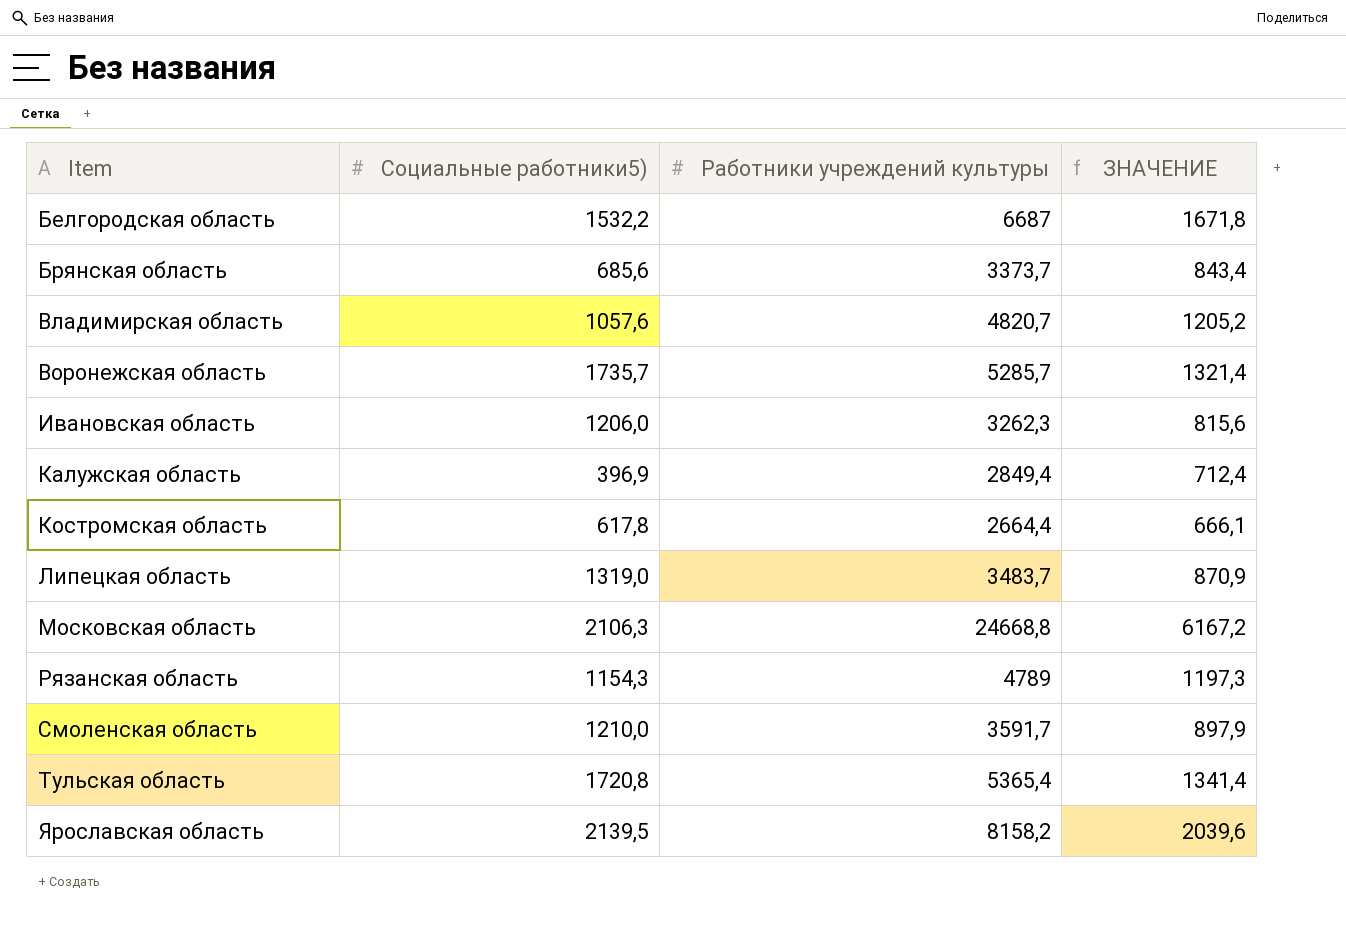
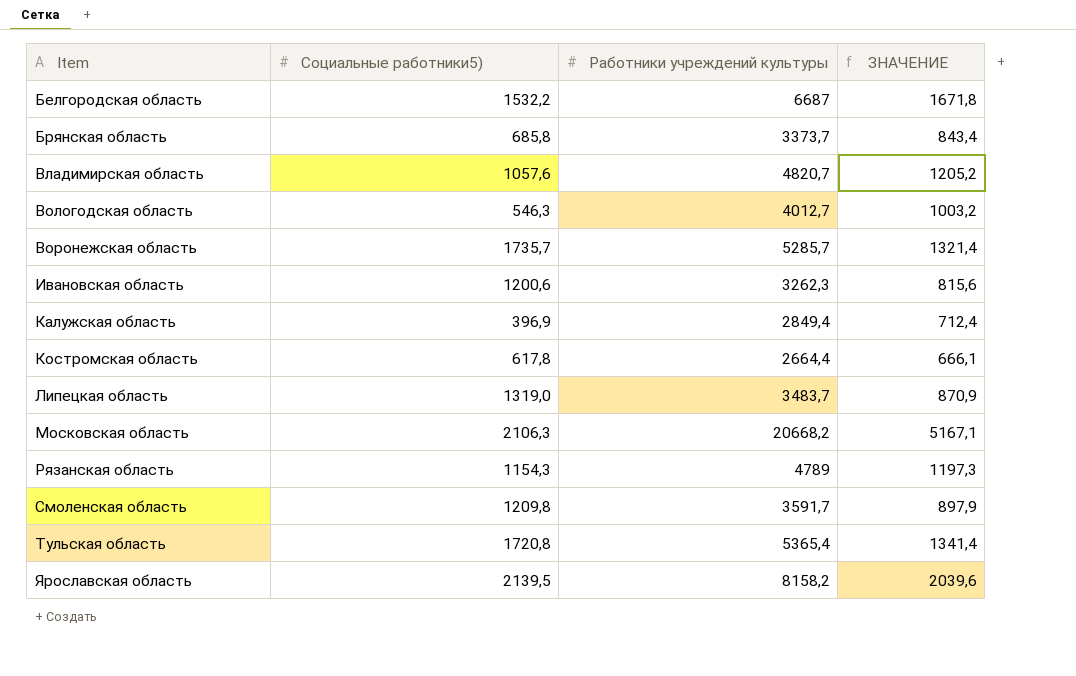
Брянская область | Социальные работники5): 685,6 -> 685,8
row Вологодская область: none -> 546,3 | 4012,7 | 1003,2
Ивановская область | Социальные работники5): 1206,0 -> 1200,6
Московская область | Работники учреждений культуры: 24668,8 -> 20668,2
Московская область | ЗНАЧЕНИЕ: 6167,2 -> 5167,1
Смоленская область | Социальные работники5): 1210,0 -> 1209,8

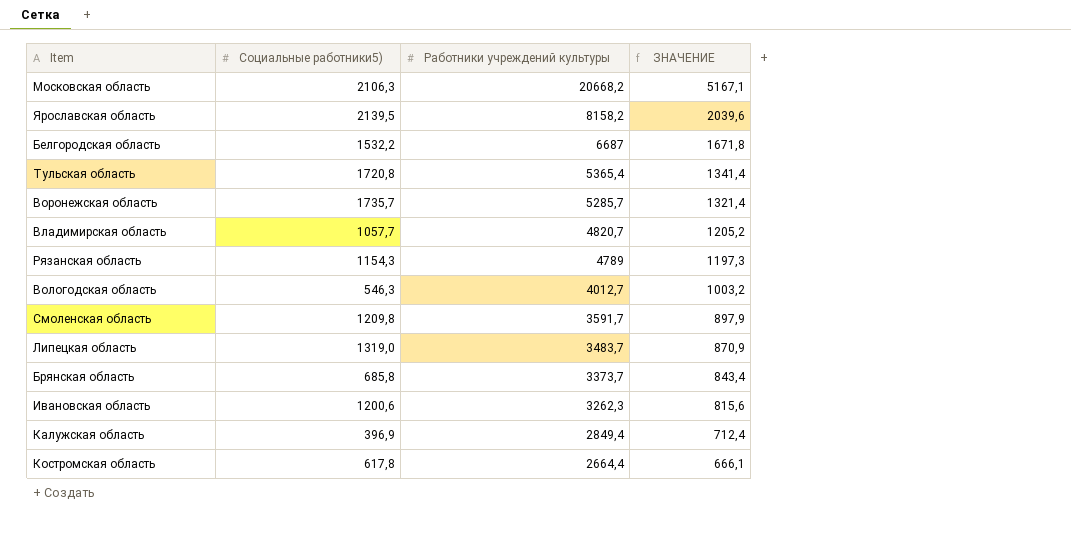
row order: Item ascending -> Работники учреждений культуры descending
Владимирская область | Социальные работники5): 1057,6 -> 1057,7

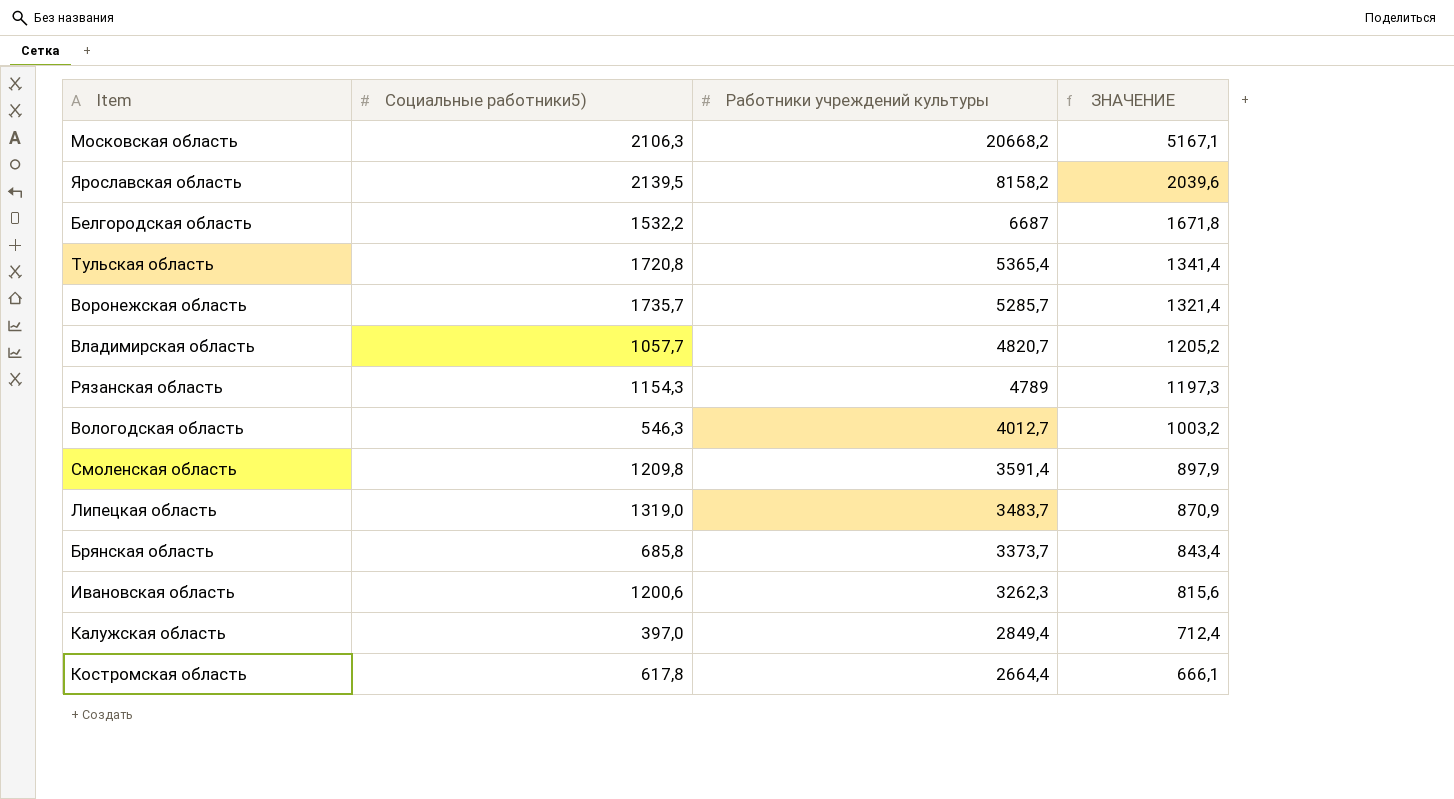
Смоленская область | Работники учреждений культуры: 3591,7 -> 3591,4
Калужская область | Социальные работники5): 396,9 -> 397,0

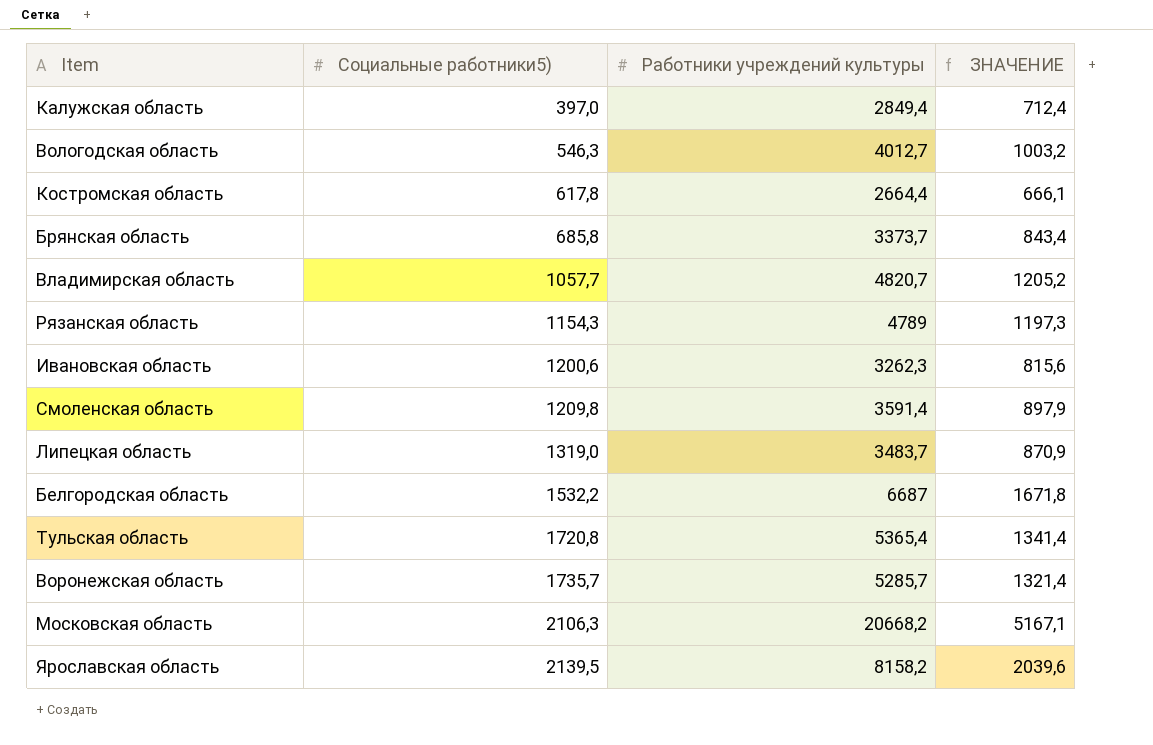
row order: Работники учреждений культуры descending -> Социальные работники5) ascending

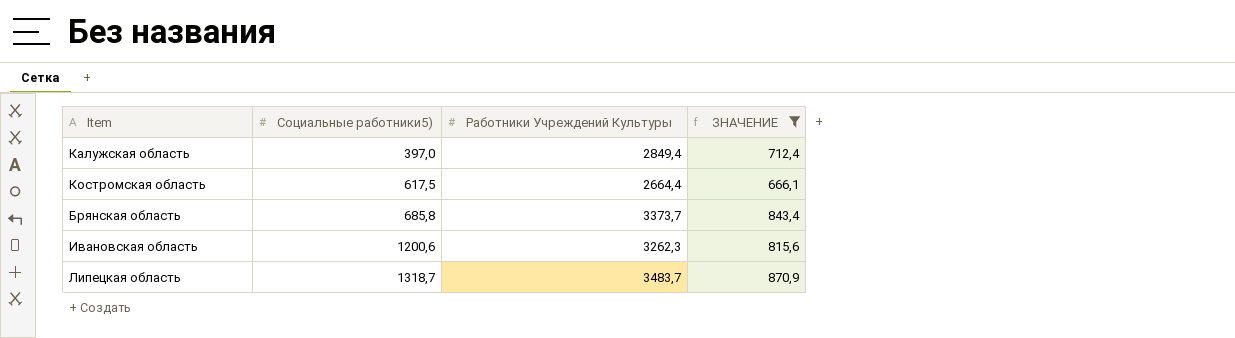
filter: none -> ЗНАЧЕНИЕ <= 870,9
column name: Работники учреждений культуры -> Работники Учреждений Культуры
Костромская область | Социальные работники5): 617,8 -> 617,5
Липецкая область | Социальные работники5): 1319,0 -> 1318,7

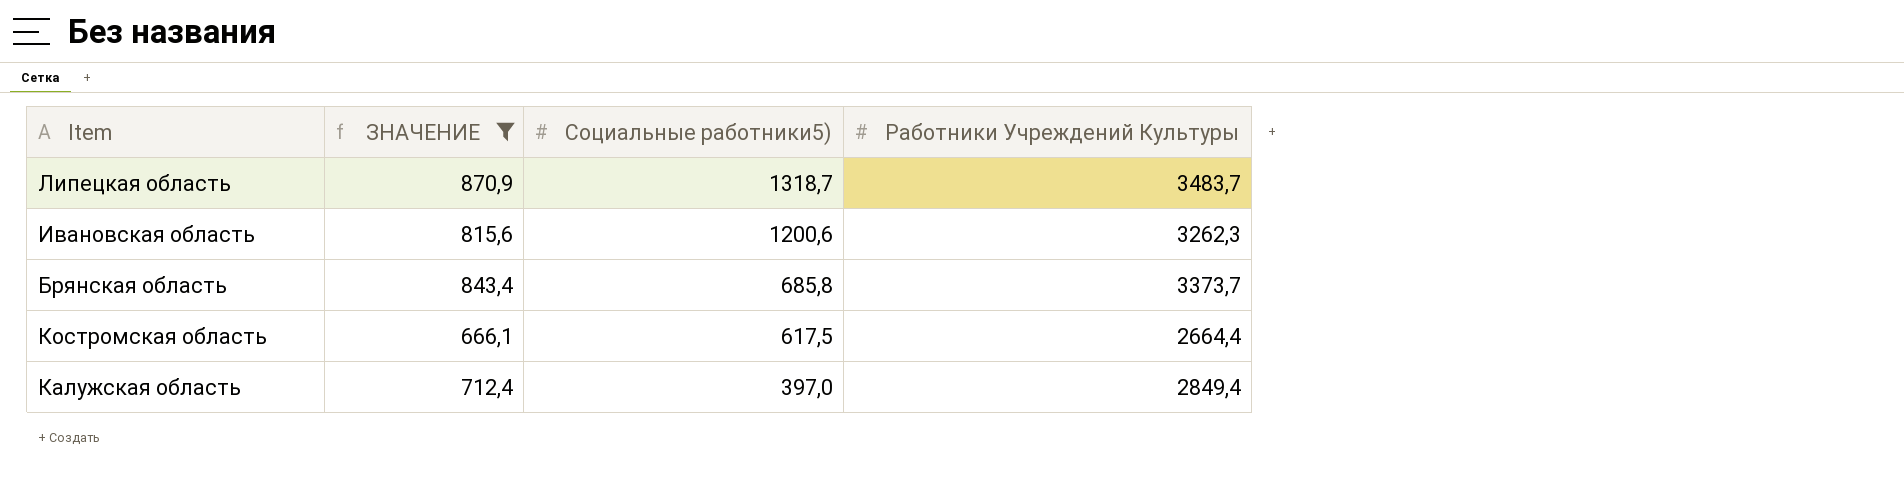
row order: Социальные работники5) ascending -> Социальные работники5) descending
column ЗНАЧЕНИЕ | position: 4 -> 2

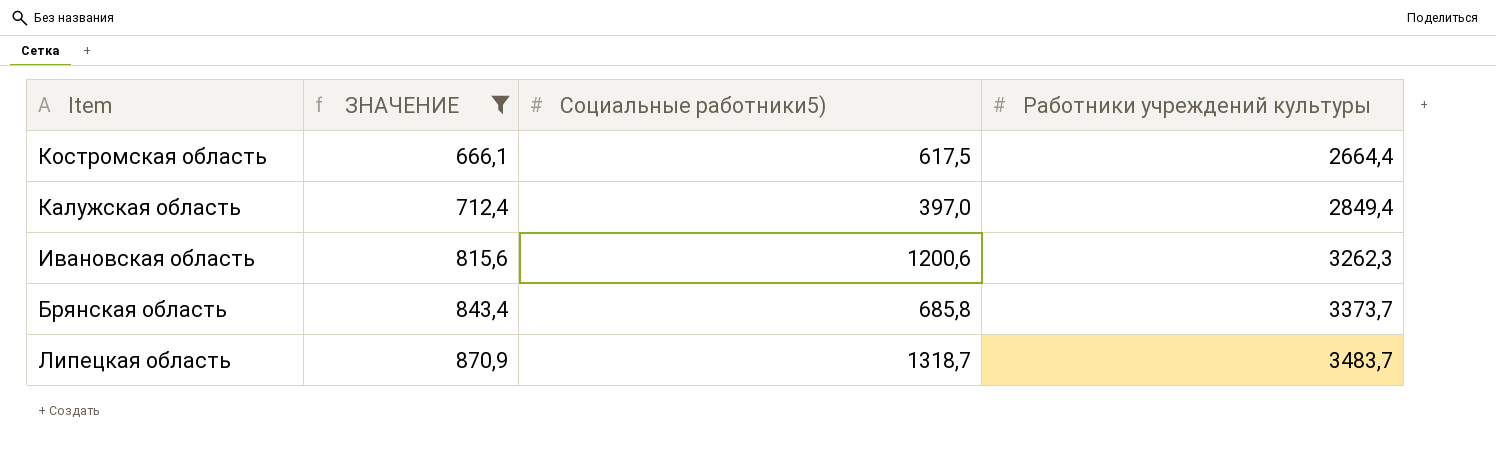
row order: Социальные работники5) descending -> ЗНАЧЕНИЕ ascending
column name: Работники Учреждений Культуры -> Работники учреждений культуры

